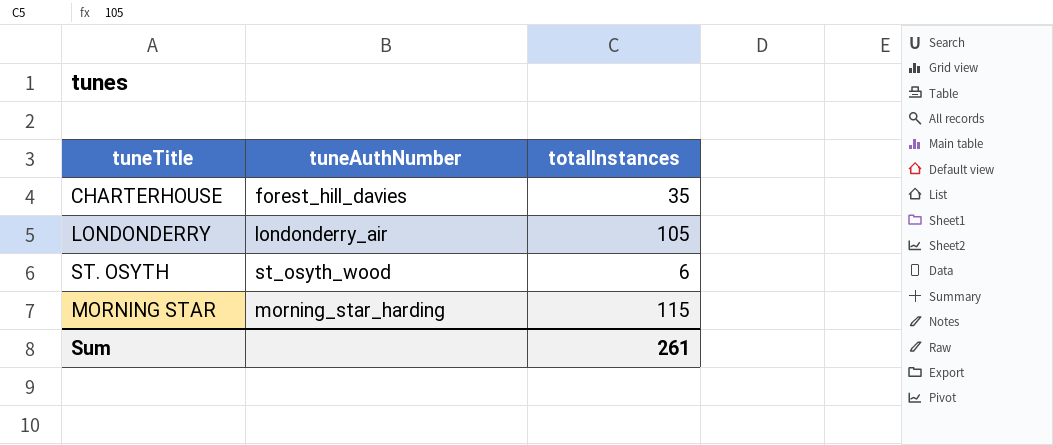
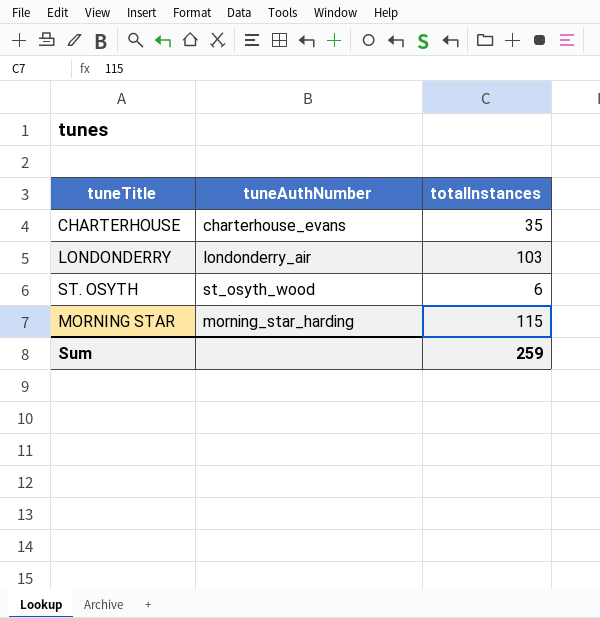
CHARTERHOUSE | tuneAuthNumber: forest_hill_davies -> charterhouse_evans
LONDONDERRY | totalInstances: 105 -> 103
Sum | totalInstances: 261 -> 259

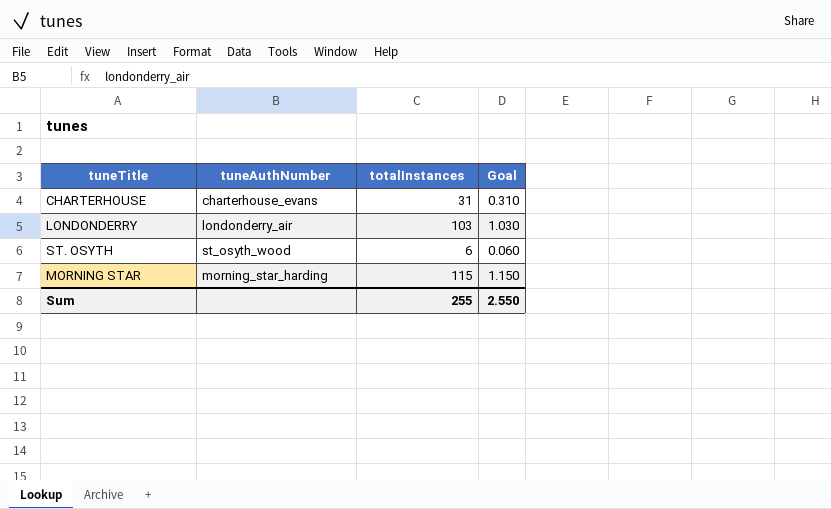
column Goal | formula: none -> [totalInstances] * 0.01
CHARTERHOUSE | totalInstances: 35 -> 31
Sum | totalInstances: 259 -> 255

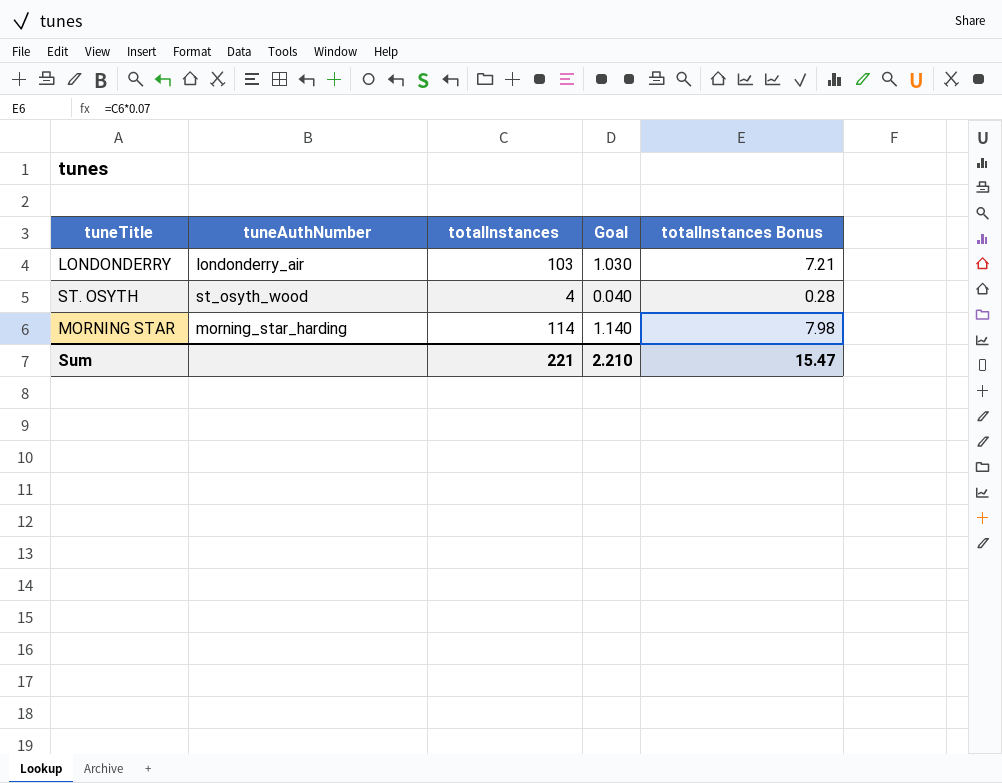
column totalInstances Bonus | formula: none -> [totalInstances] * 0.07
row CHARTERHOUSE: charterhouse_evans | 31 | 0.310 -> none
ST. OSYTH | totalInstances: 6 -> 4
ST. OSYTH | Goal: 0.060 -> 0.040
MORNING STAR | totalInstances: 115 -> 114
MORNING STAR | Goal: 1.150 -> 1.140
Sum | totalInstances: 255 -> 221
Sum | Goal: 2.550 -> 2.210

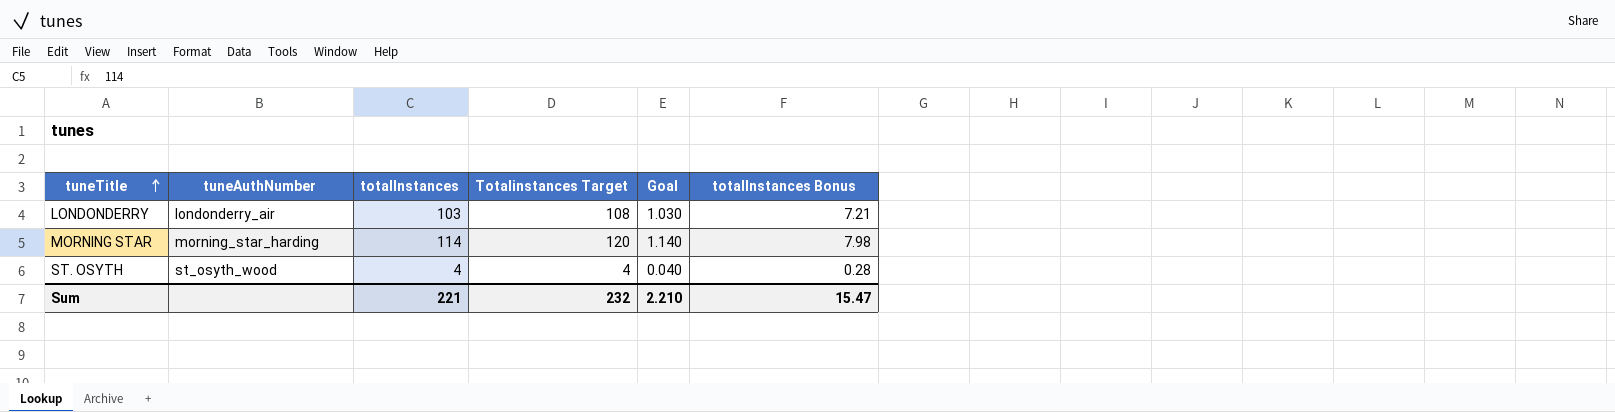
row order: none -> tuneTitle ascending
column Totalinstances Target | formula: none -> [totalInstances] * 1.05

